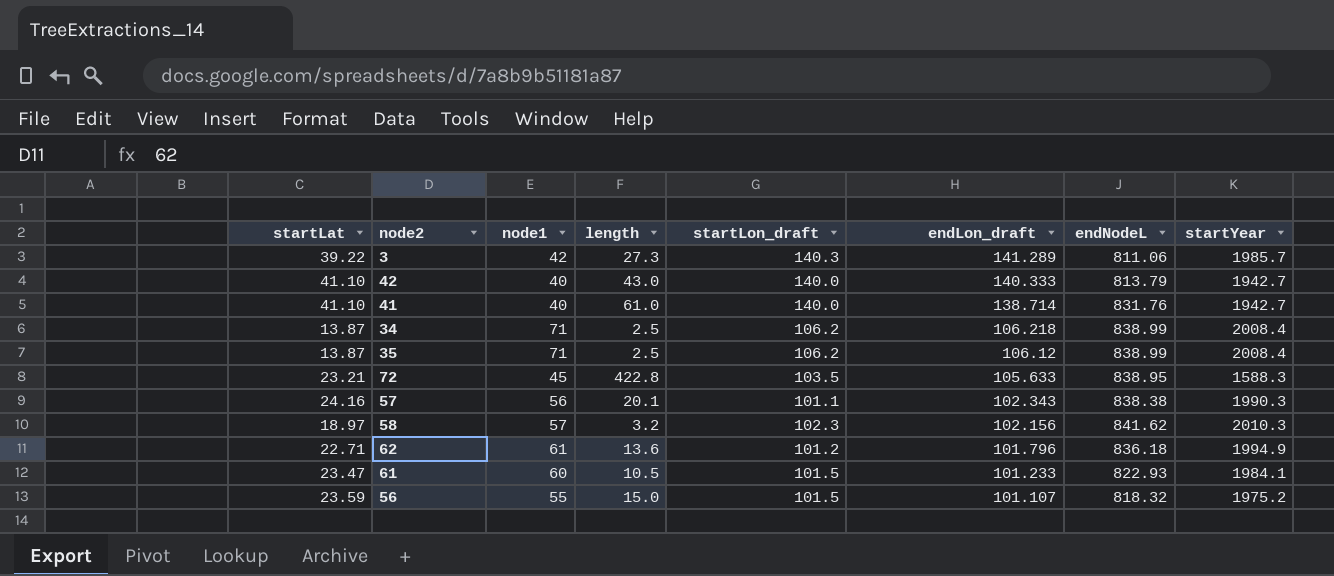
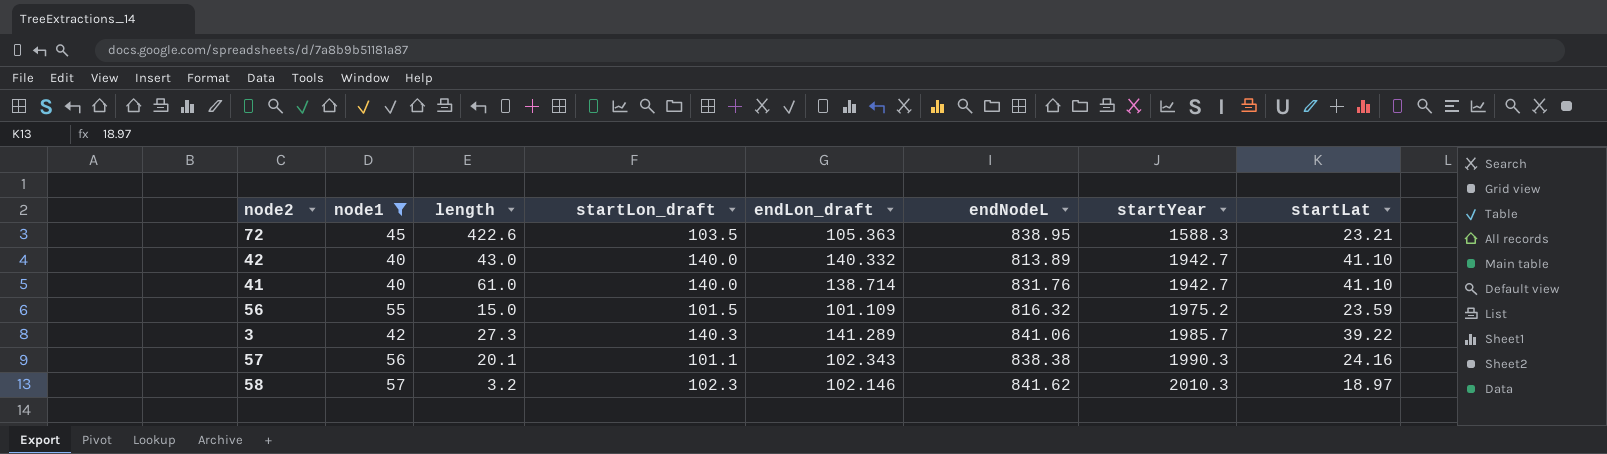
filter: none -> node1 <= 57
row order: endLon_draft descending -> startYear ascending
column startLat | position: 1 -> 8
72 | length: 422.8 -> 422.6
72 | endLon_draft: 105.633 -> 105.363
42 | endLon_draft: 140.333 -> 140.332
42 | endNodeL: 813.79 -> 813.89
56 | endLon_draft: 101.107 -> 101.109
56 | endNodeL: 818.32 -> 816.32
3 | endNodeL: 811.06 -> 841.06
58 | endLon_draft: 102.156 -> 102.146

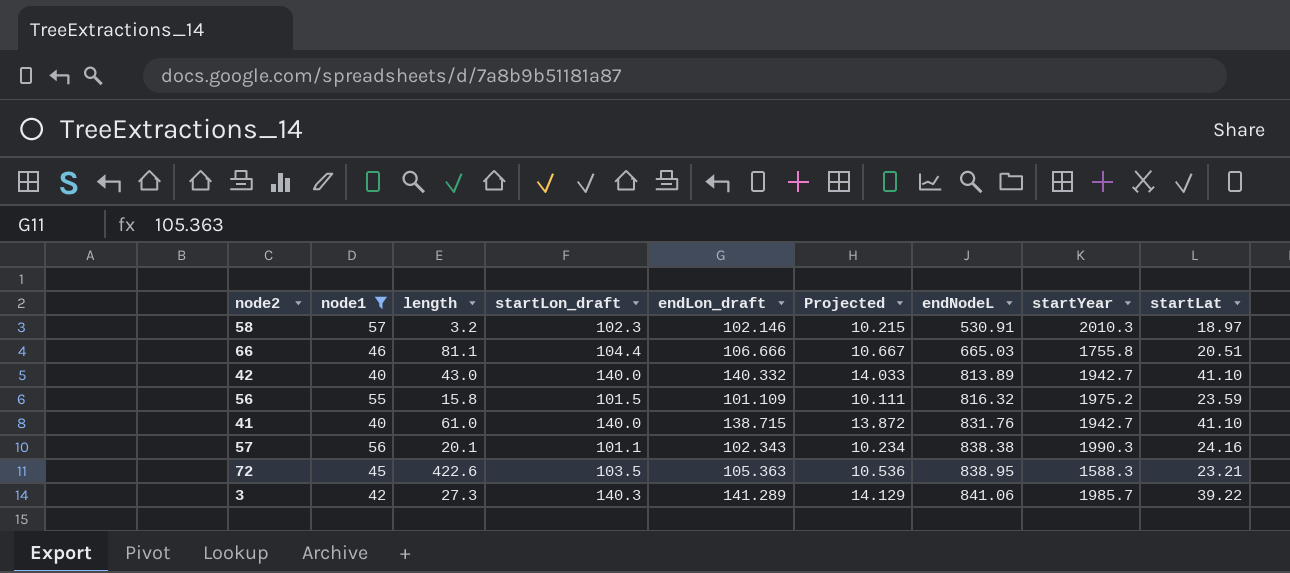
row order: startYear ascending -> endNodeL ascending
column Projected | formula: none -> [endLon_draft] * 0.1
58 | endNodeL: 841.62 -> 530.91
row 66: none -> 46 | 81.1 | 104.4 | 106.666 | 10.667 | 665.03 | 1755.8 | 20.51
56 | length: 15.0 -> 15.8
41 | endLon_draft: 138.714 -> 138.715

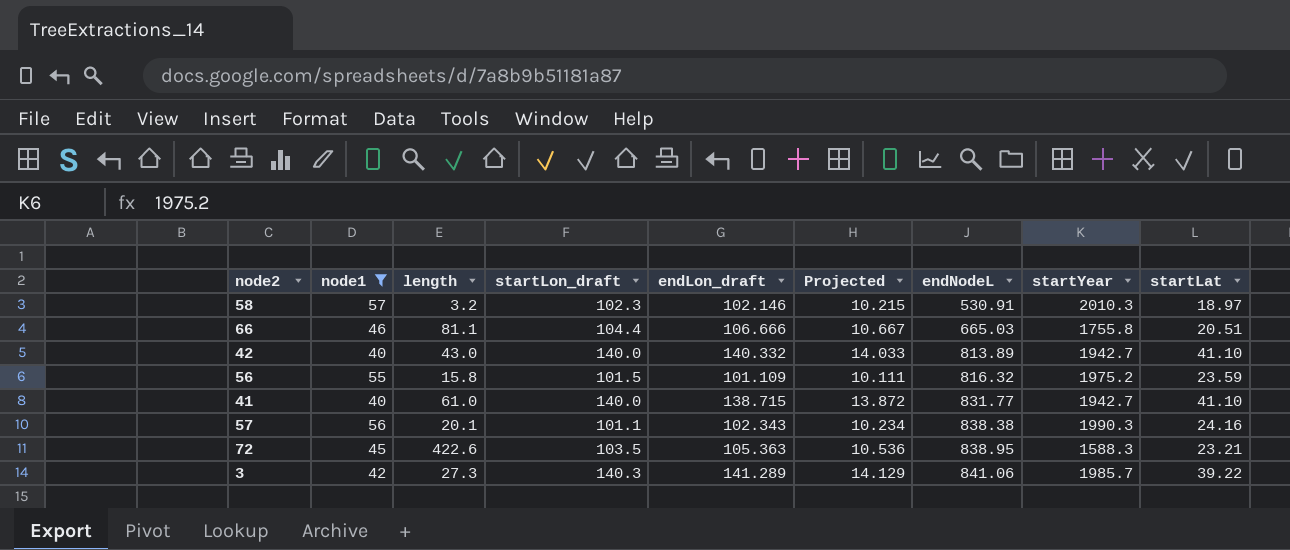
41 | endNodeL: 831.76 -> 831.77

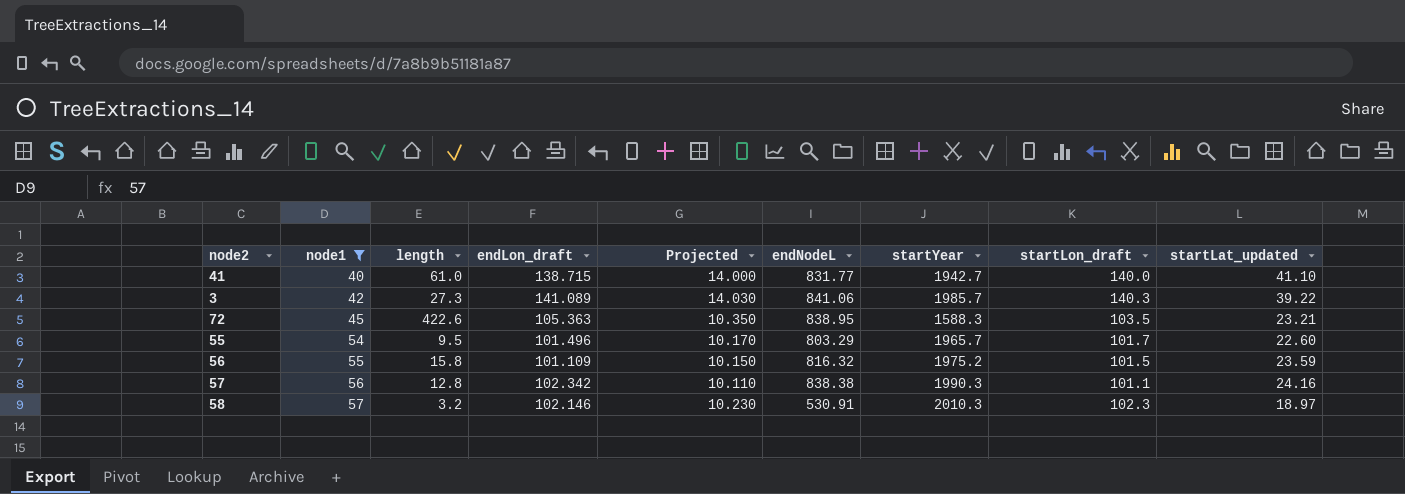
row order: endNodeL ascending -> node1 ascending
column Projected | formula: [endLon_draft] * 0.1 -> [startLon_draft] * 0.1
column startLon_draft | position: 4 -> 8
column name: startLat -> startLat_updated
row 66: 46 | 81.1 | 104.4 | 106.666 | 10.667 | 665.03 | 1755.8 | 20.51 -> none
row 42: 40 | 43.0 | 140.0 | 140.332 | 14.033 | 813.89 | 1942.7 | 41.10 -> none
3 | endLon_draft: 141.289 -> 141.089
row 55: none -> 54 | 9.5 | 101.496 | 10.170 | 803.29 | 1965.7 | 101.7 | 22.60
57 | length: 20.1 -> 12.8
57 | endLon_draft: 102.343 -> 102.342

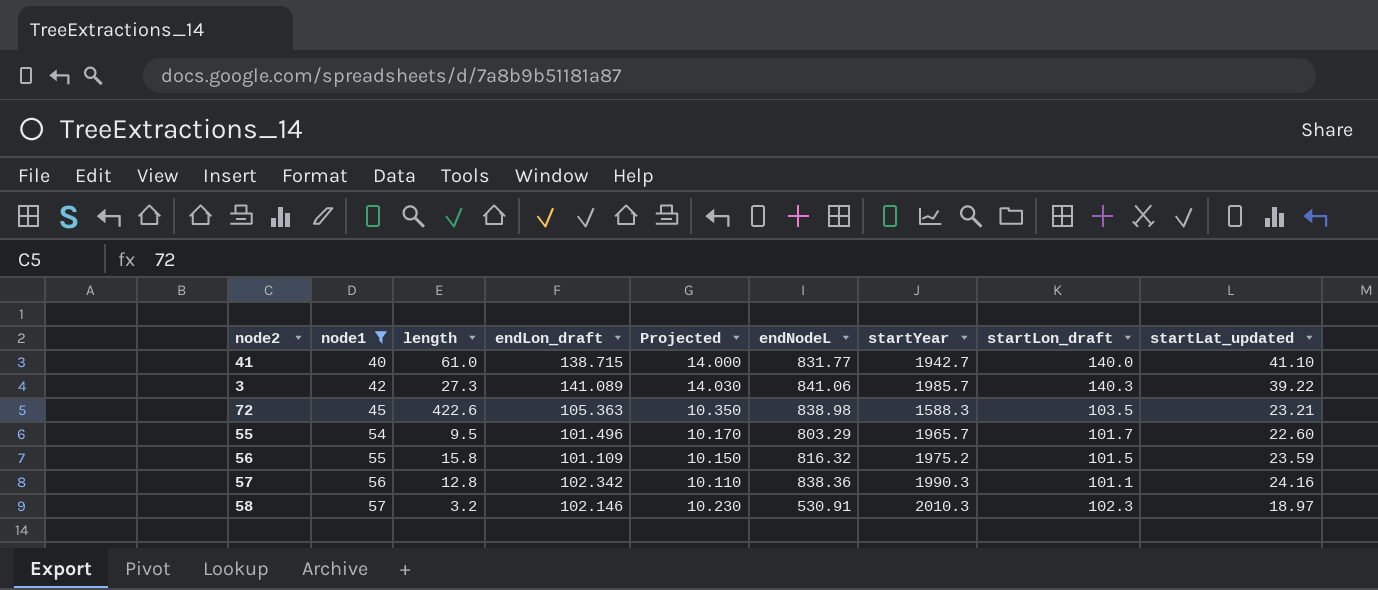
72 | endNodeL: 838.95 -> 838.98
57 | endNodeL: 838.38 -> 838.36

